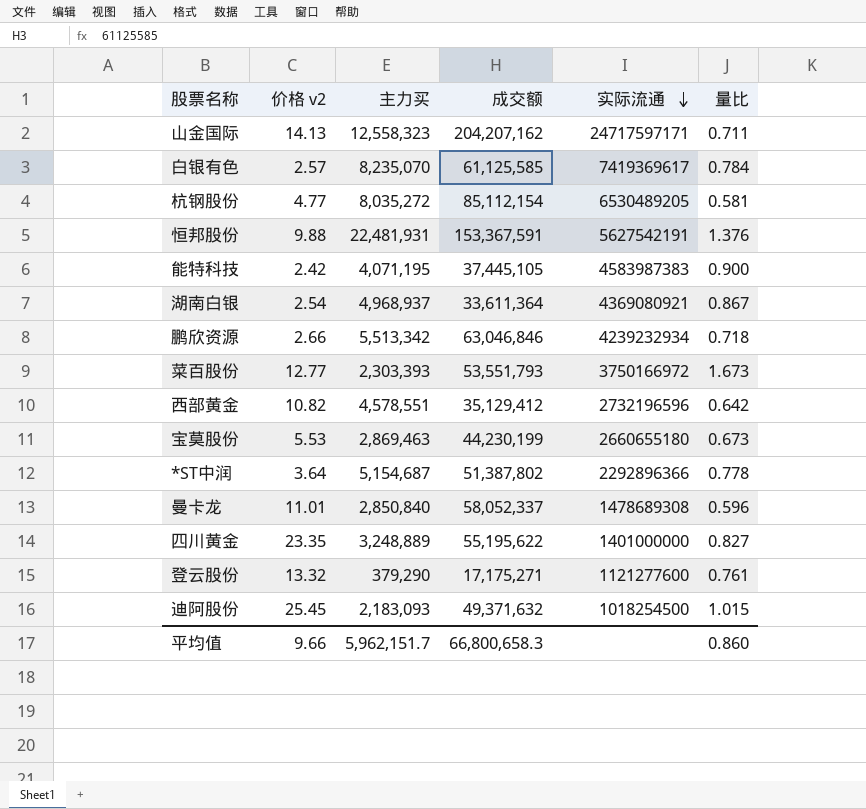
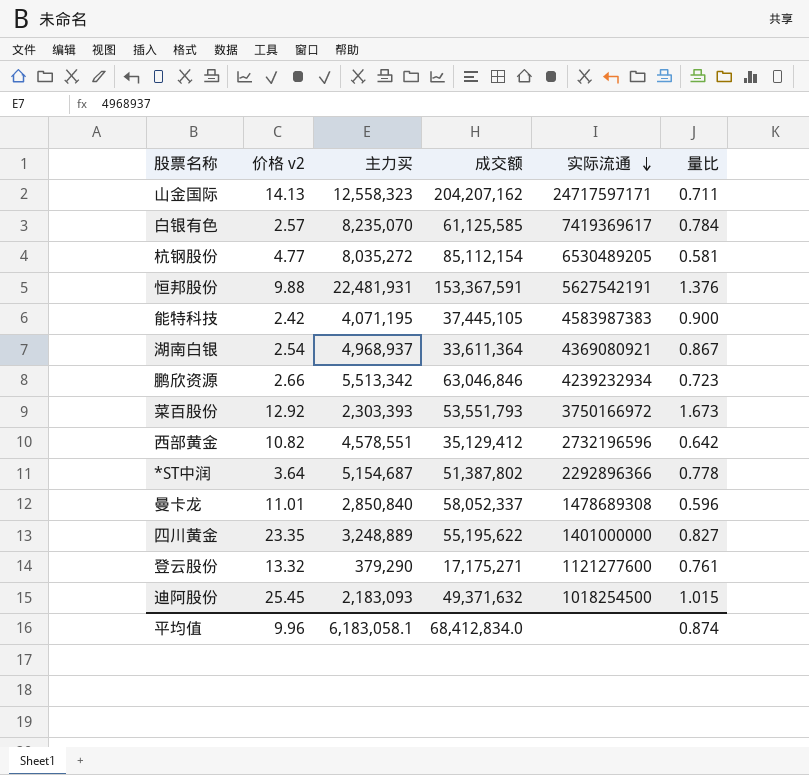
row 宝莫股份: 5.53 | 2,869,463 | 44,230,199 | 2660655180 | 0.673 -> none
鹏欣资源 | 量比: 0.718 -> 0.723
菜百股份 | 价格 v2: 12.77 -> 12.92
平均值 | 价格 v2: 9.66 -> 9.96
平均值 | 主力买: 5,962,151.7 -> 6,183,058.1
平均值 | 成交额: 66,800,658.3 -> 68,412,834.0
平均值 | 量比: 0.860 -> 0.874

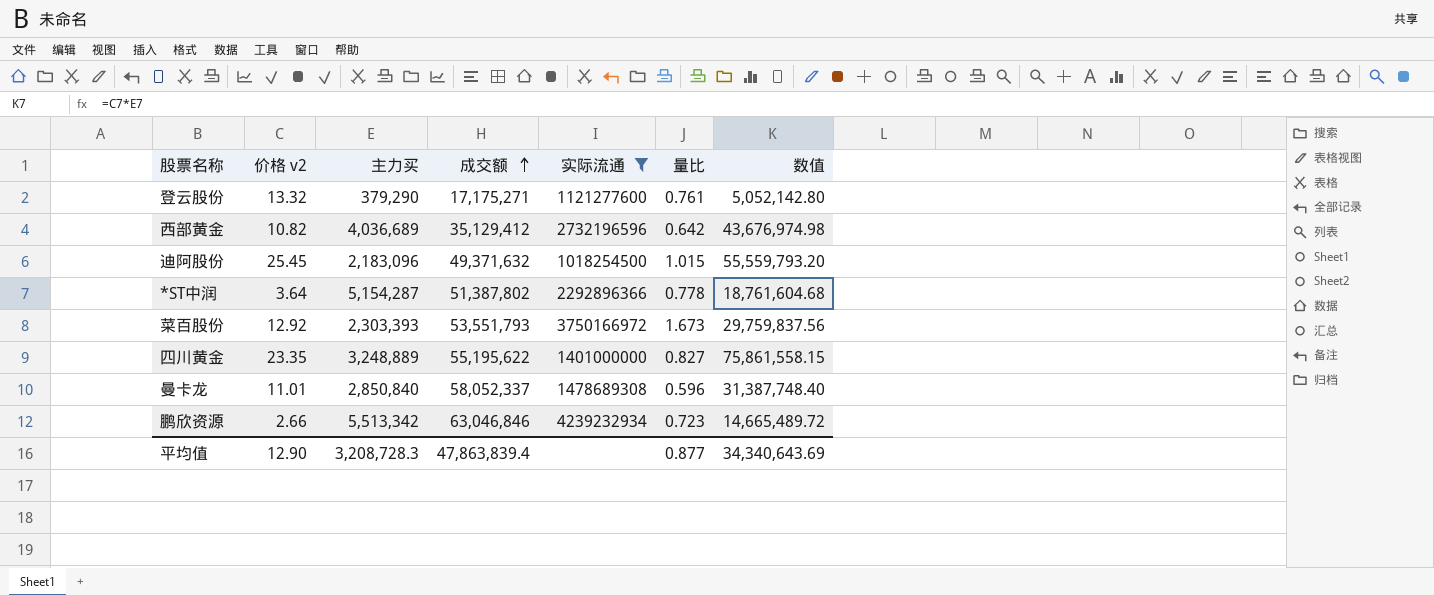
filter: none -> 实际流通 <= 4239232934
row order: 实际流通 descending -> 成交额 ascending
column 数值 | formula: none -> [价格 v2] * [主力买]
西部黄金 | 主力买: 4,578,551 -> 4,036,689
迪阿股份 | 主力买: 2,183,093 -> 2,183,096
*ST中润 | 主力买: 5,154,687 -> 5,154,287
平均值 | 价格 v2: 9.96 -> 12.90
平均值 | 主力买: 6,183,058.1 -> 3,208,728.3
平均值 | 成交额: 68,412,834.0 -> 47,863,839.4
平均值 | 量比: 0.874 -> 0.877

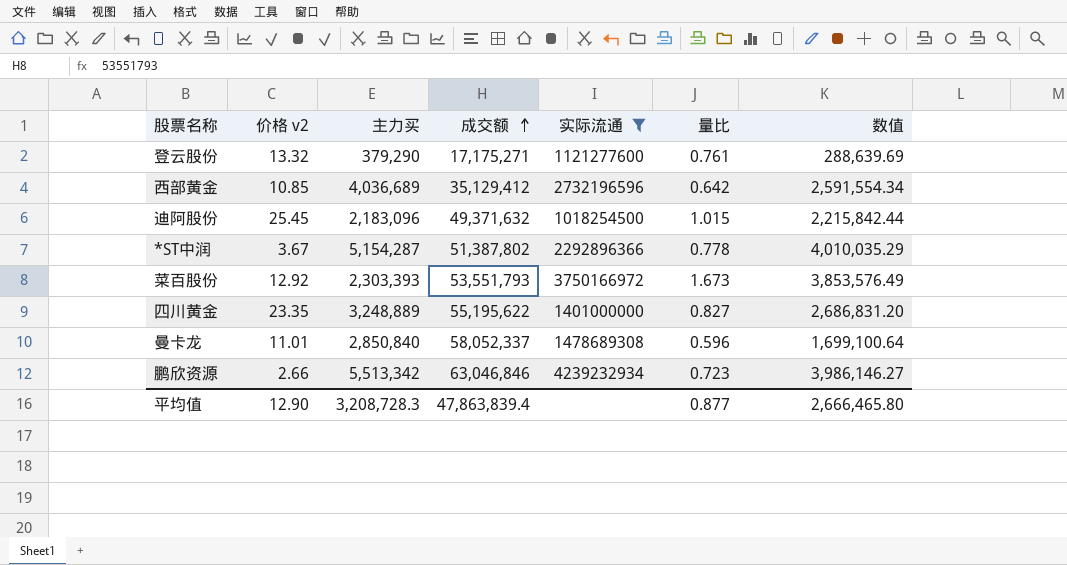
column 数值 | formula: [价格 v2] * [主力买] -> [主力买] * [量比]
西部黄金 | 价格 v2: 10.82 -> 10.85
*ST中润 | 价格 v2: 3.64 -> 3.67
平均值 | 数值: 34,340,643.69 -> 2,666,465.80

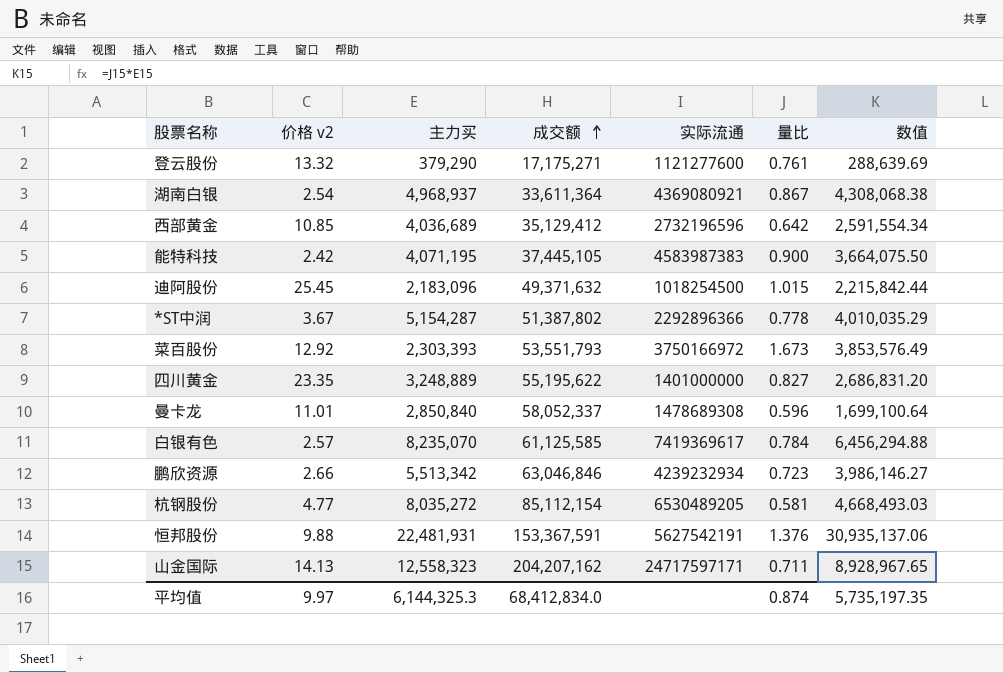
filter: 实际流通 <= 4239232934 -> none
平均值 | 价格 v2: 12.90 -> 9.97
平均值 | 主力买: 3,208,728.3 -> 6,144,325.3
平均值 | 成交额: 47,863,839.4 -> 68,412,834.0
平均值 | 量比: 0.877 -> 0.874
平均值 | 数值: 2,666,465.80 -> 5,735,197.35

